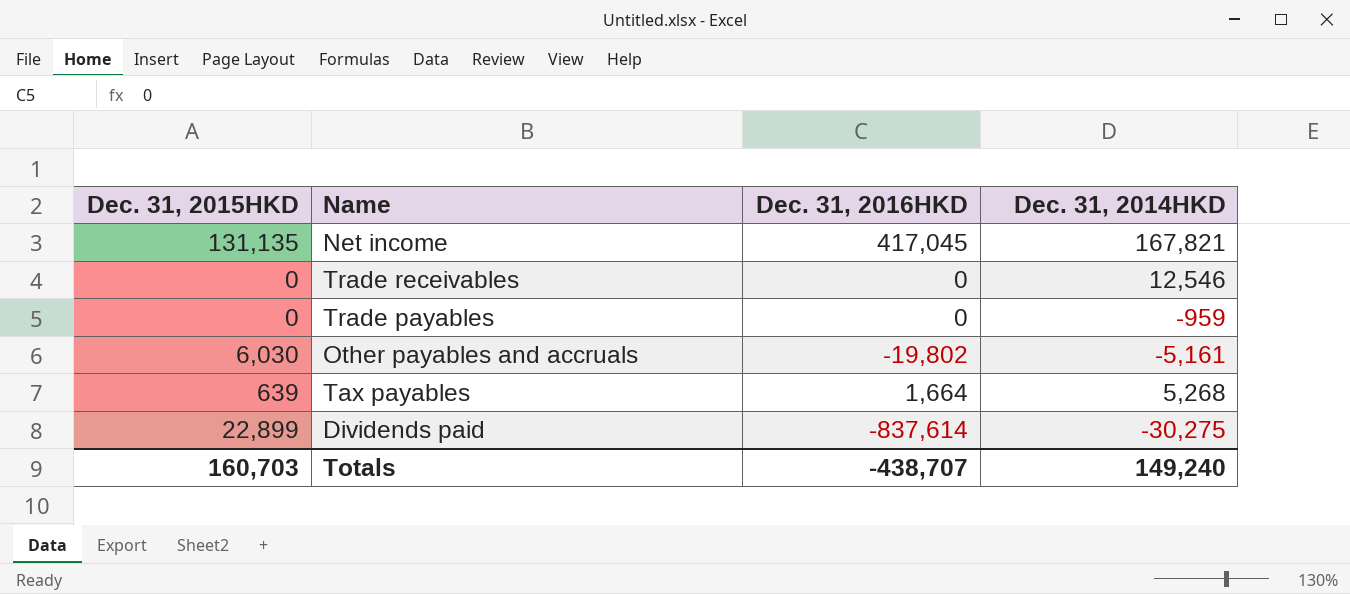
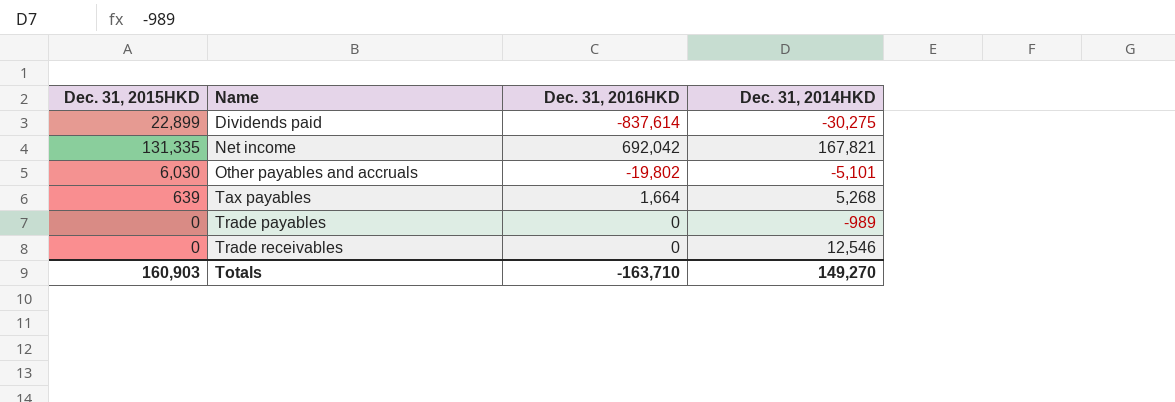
row order: none -> Name ascending
Net income | Dec. 31, 2015HKD: 131,135 -> 131,335
Net income | Dec. 31, 2016HKD: 417,045 -> 692,042
Other payables and accruals | Dec. 31, 2014HKD: -5,161 -> -5,101
Trade payables | Dec. 31, 2014HKD: -959 -> -989
Totals | Dec. 31, 2015HKD: 160,703 -> 160,903
Totals | Dec. 31, 2016HKD: -438,707 -> -163,710
Totals | Dec. 31, 2014HKD: 149,240 -> 149,270

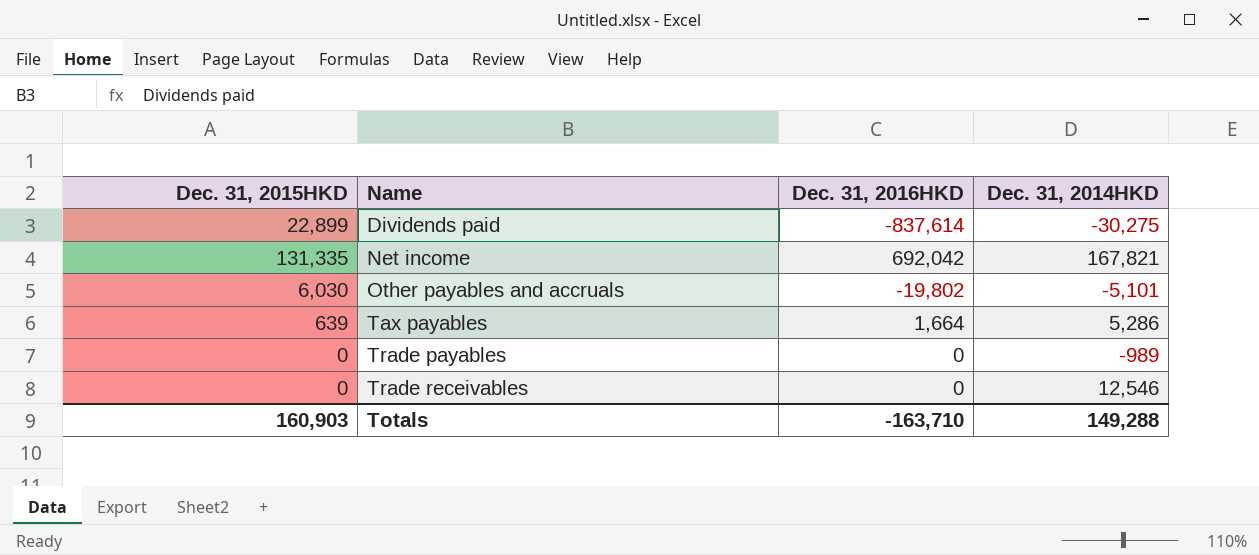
Tax payables | Dec. 31, 2014HKD: 5,268 -> 5,286
Totals | Dec. 31, 2014HKD: 149,270 -> 149,288

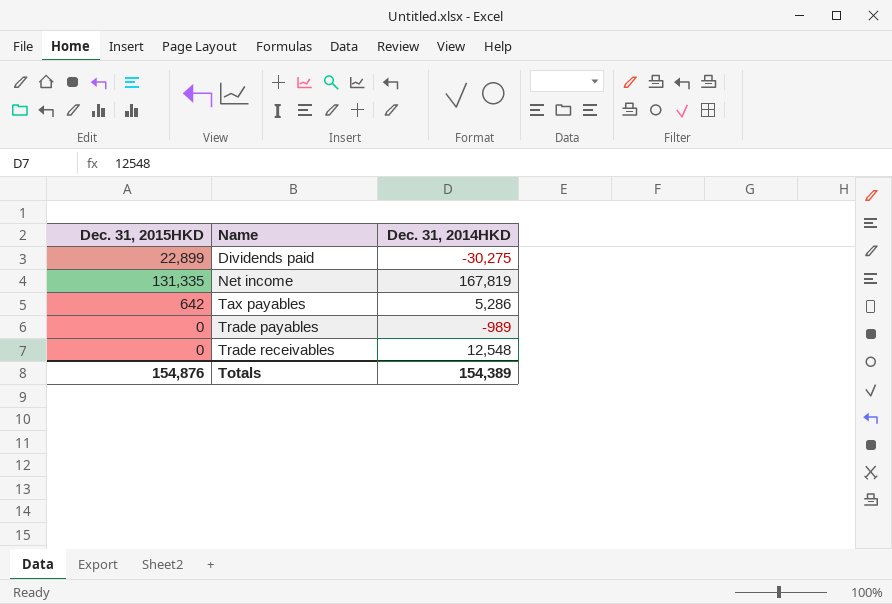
column Dec. 31, 2016HKD | position: 3 -> none
row Other payables and accruals: 6,030 | -19,802 | -5,101 -> none
Net income | Dec. 31, 2014HKD: 167,821 -> 167,819
Tax payables | Dec. 31, 2015HKD: 639 -> 642
Trade receivables | Dec. 31, 2014HKD: 12,546 -> 12,548
Totals | Dec. 31, 2015HKD: 160,903 -> 154,876
Totals | Dec. 31, 2014HKD: 149,288 -> 154,389

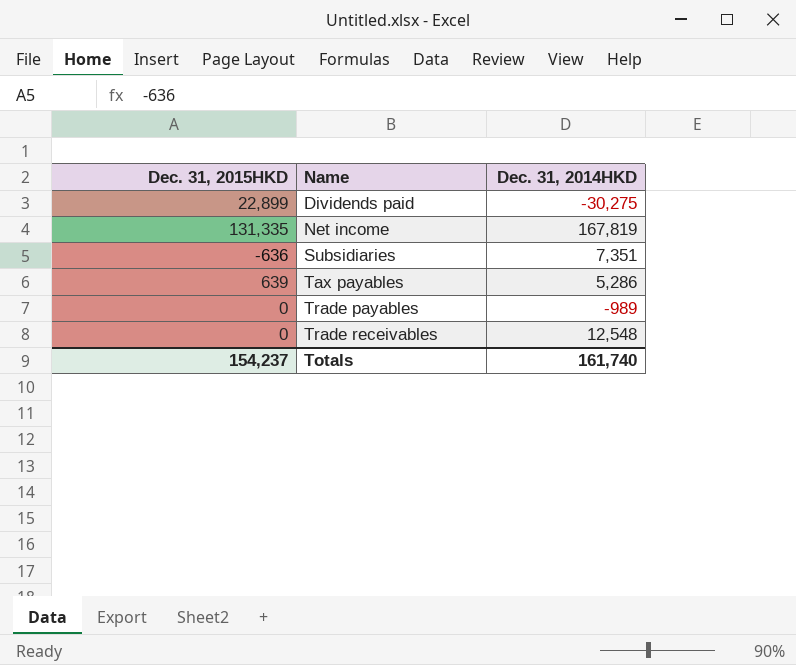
row Subsidiaries: none -> -636 | 7,351
Tax payables | Dec. 31, 2015HKD: 642 -> 639
Totals | Dec. 31, 2015HKD: 154,876 -> 154,237
Totals | Dec. 31, 2014HKD: 154,389 -> 161,740

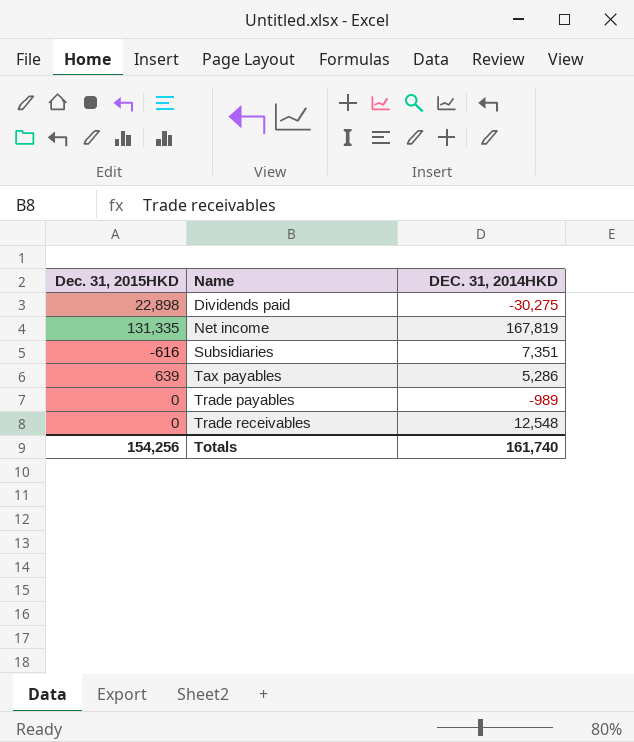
column name: Dec. 31, 2014HKD -> DEC. 31, 2014HKD
Dividends paid | Dec. 31, 2015HKD: 22,899 -> 22,898
Subsidiaries | Dec. 31, 2015HKD: -636 -> -616
Totals | Dec. 31, 2015HKD: 154,237 -> 154,256

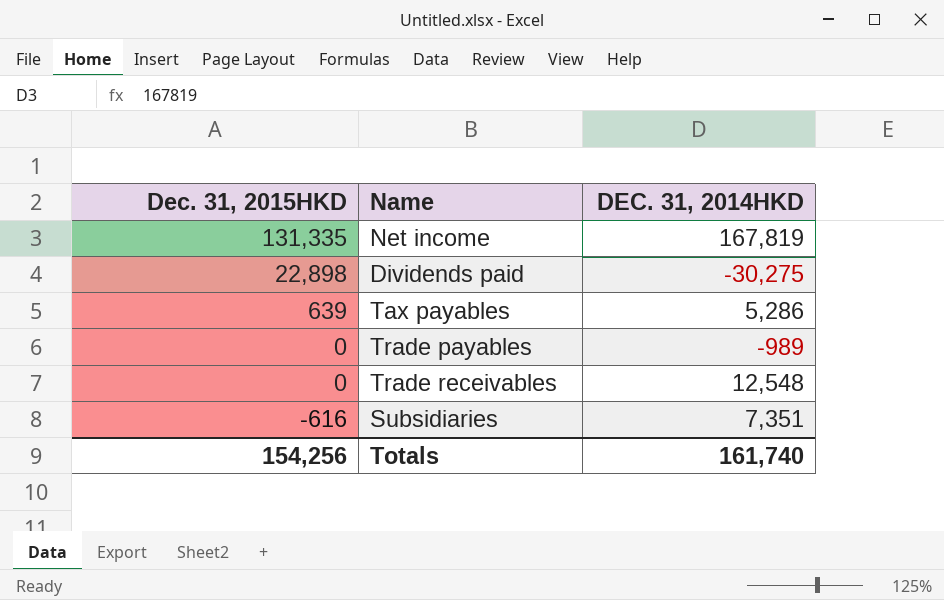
row order: Name ascending -> Dec. 31, 2015HKD descending

